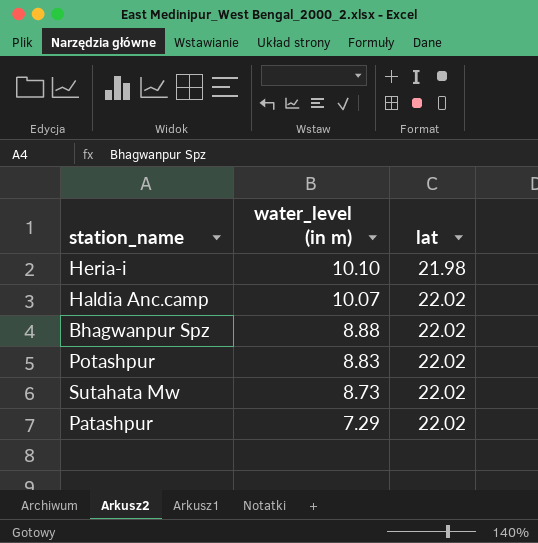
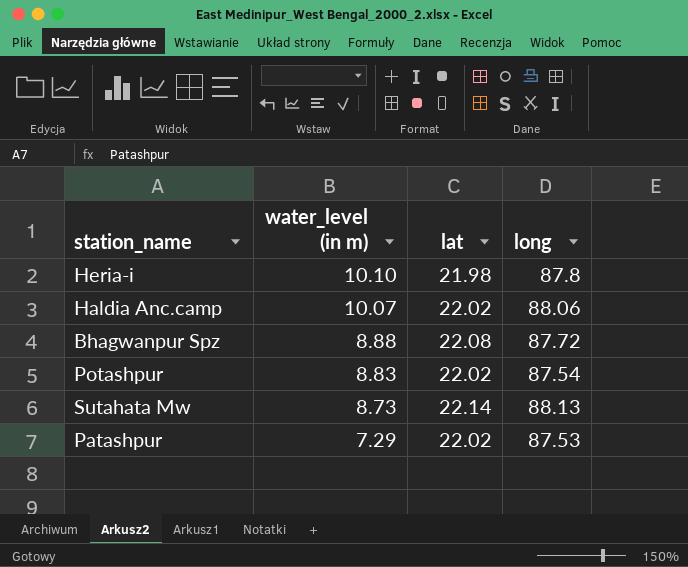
column long | position: none -> 4
Bhagwanpur Spz | lat: 22.02 -> 22.08
Sutahata Mw | lat: 22.02 -> 22.14

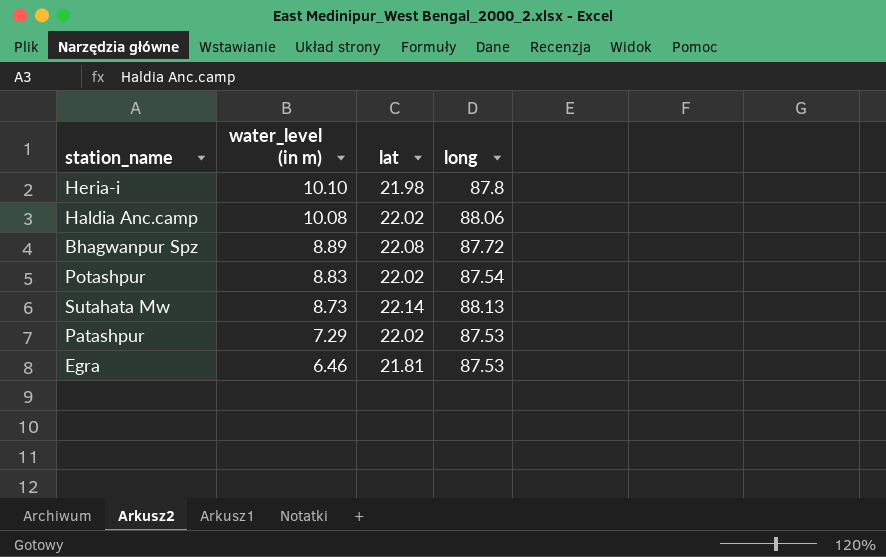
Haldia Anc.camp | water_level (in m): 10.07 -> 10.08
Bhagwanpur Spz | water_level (in m): 8.88 -> 8.89
row Egra: none -> 6.46 | 21.81 | 87.53

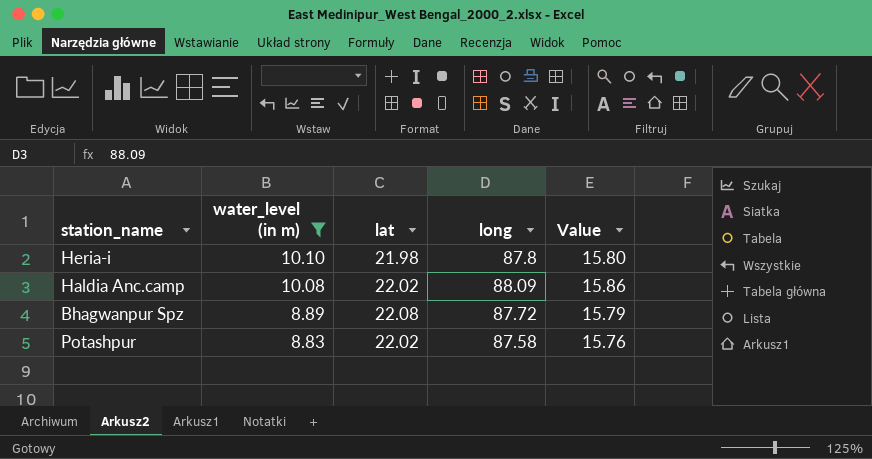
filter: none -> water_level (in m) >= 8.83
column Value | formula: none -> [long] * 0.18
Haldia Anc.camp | long: 88.06 -> 88.09
Potashpur | long: 87.54 -> 87.58

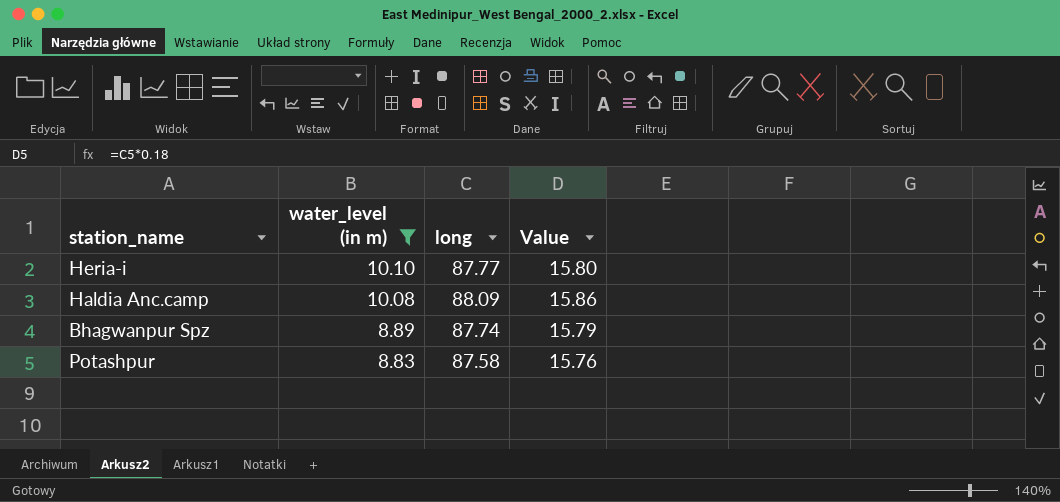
column lat | position: 3 -> none
Heria-i | long: 87.8 -> 87.77
Bhagwanpur Spz | long: 87.72 -> 87.74

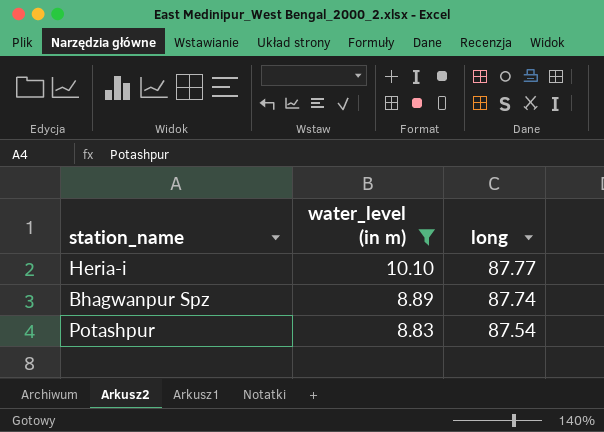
column Value | formula: [long] * 0.18 -> none
row Haldia Anc.camp: 10.08 | 88.09 | 15.86 -> none
Potashpur | long: 87.58 -> 87.54

